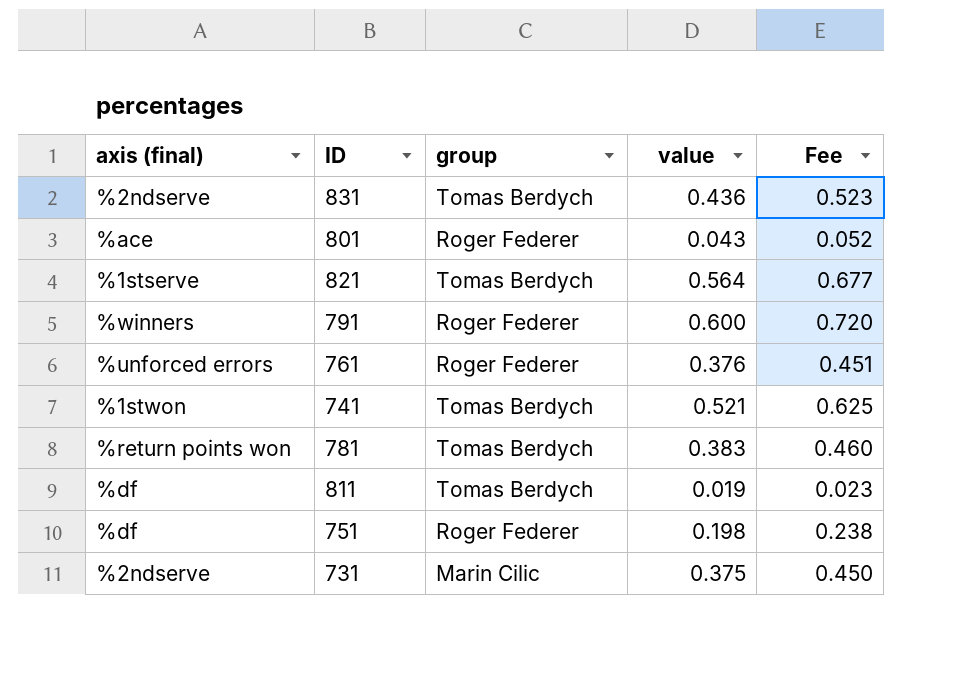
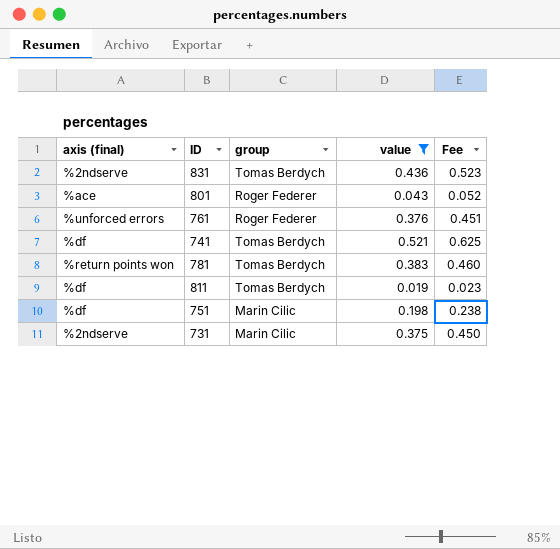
filter: none -> value <= 0.521
741 | axis (final): %1stwon -> %df
751 | group: Roger Federer -> Marin Cilic

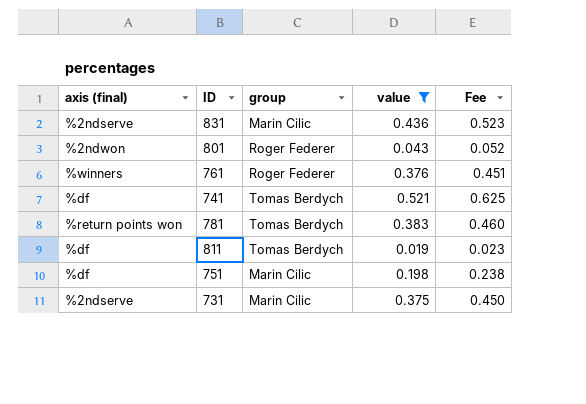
831 | group: Tomas Berdych -> Marin Cilic
801 | axis (final): %ace -> %2ndwon
761 | axis (final): %unforced errors -> %winners

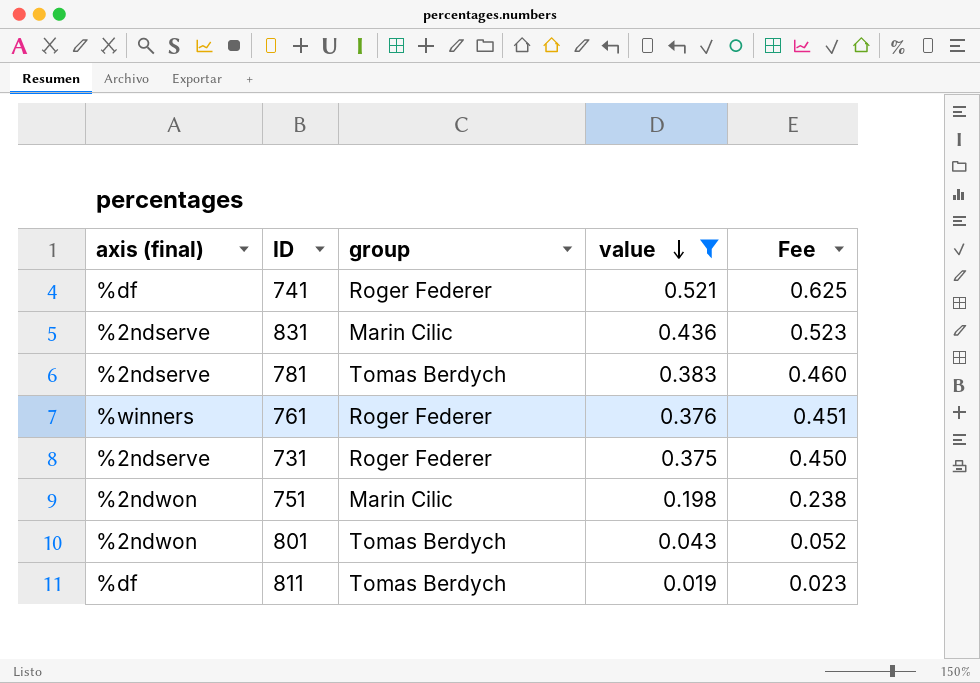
row order: none -> value descending
741 | group: Tomas Berdych -> Roger Federer
781 | axis (final): %return points won -> %2ndserve
731 | group: Marin Cilic -> Roger Federer
751 | axis (final): %df -> %2ndwon
801 | group: Roger Federer -> Tomas Berdych

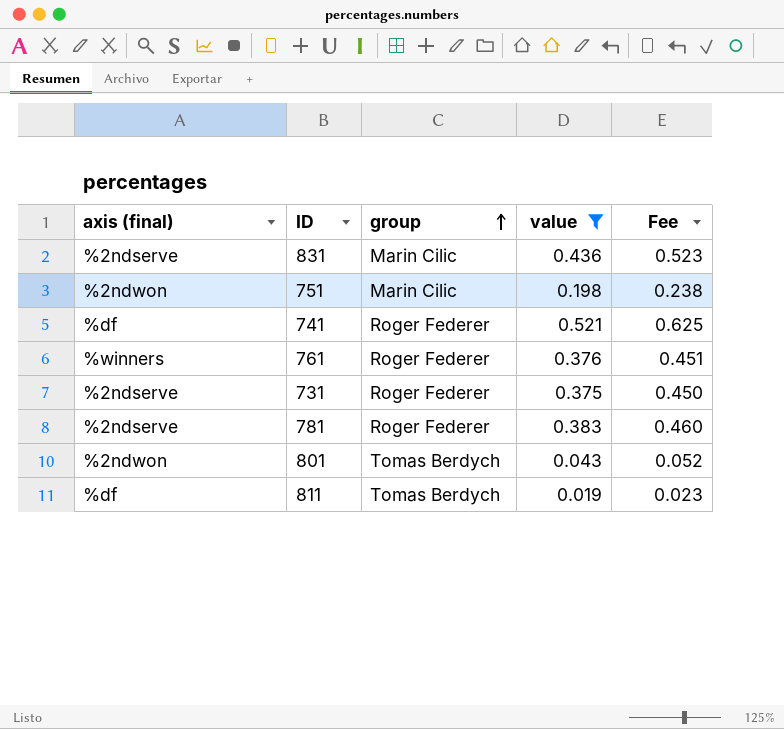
row order: value descending -> group ascending
781 | group: Tomas Berdych -> Roger Federer

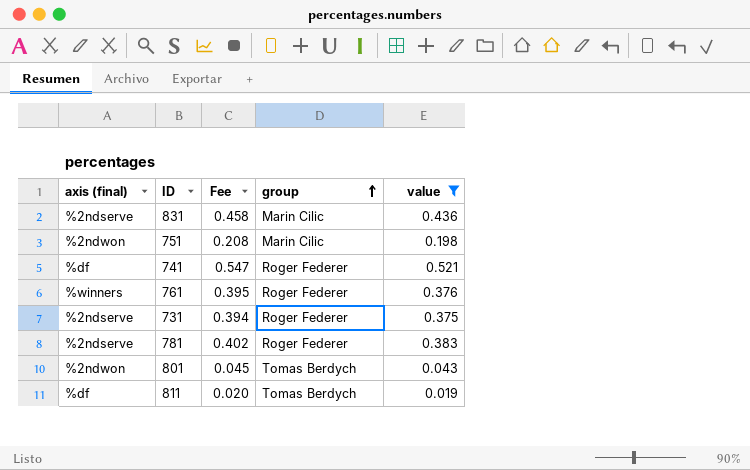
column Fee | formula: [value] * 1.2 -> [value] * 1.05
column Fee | position: 5 -> 3

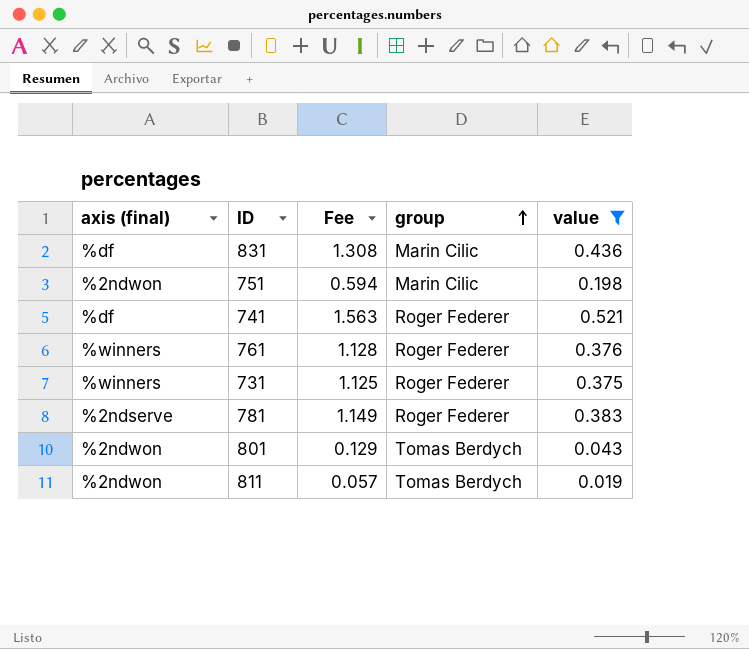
column Fee | formula: [value] * 1.05 -> [value] * 3
831 | axis (final): %2ndserve -> %df
731 | axis (final): %2ndserve -> %winners
811 | axis (final): %df -> %2ndwon

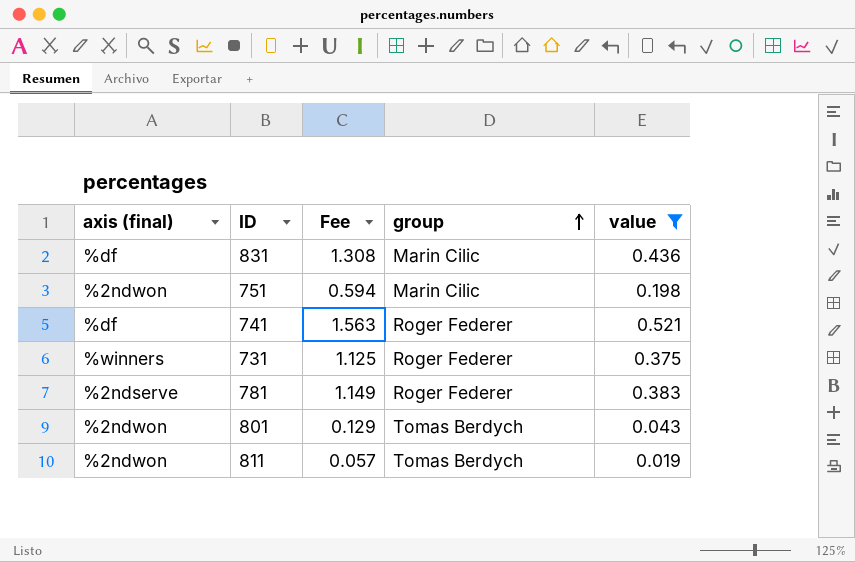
row 761: %winners | 1.128 | Roger Federer | 0.376 -> none

